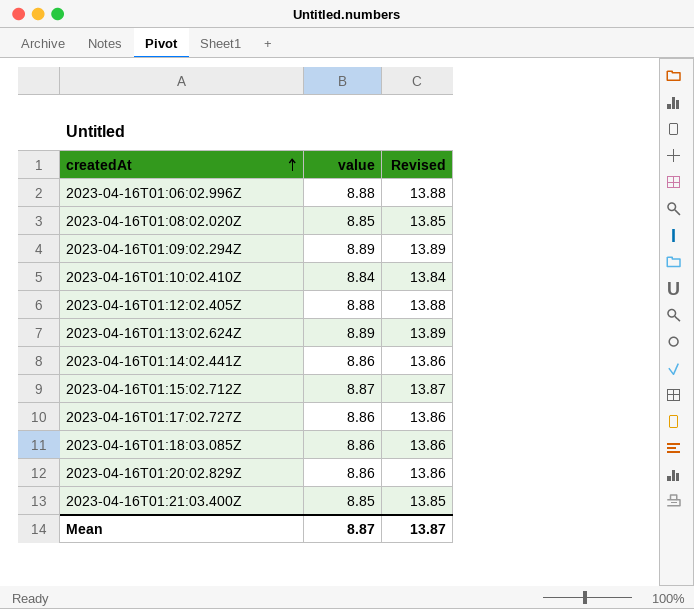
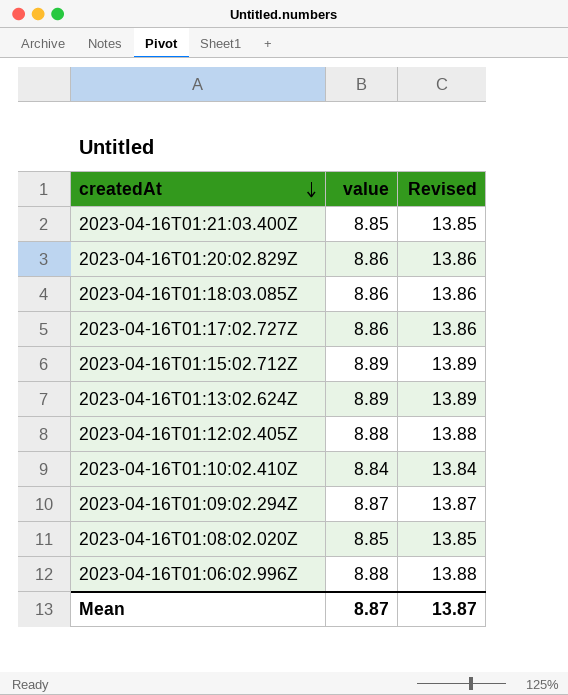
row order: createdAt ascending -> createdAt descending
row 2023-04-16T01:14:02.441Z: 8.86 | 13.86 -> none
2023-04-16T01:15:02.712Z | value: 8.87 -> 8.89
2023-04-16T01:15:02.712Z | Revised: 13.87 -> 13.89
2023-04-16T01:09:02.294Z | value: 8.89 -> 8.87
2023-04-16T01:09:02.294Z | Revised: 13.89 -> 13.87

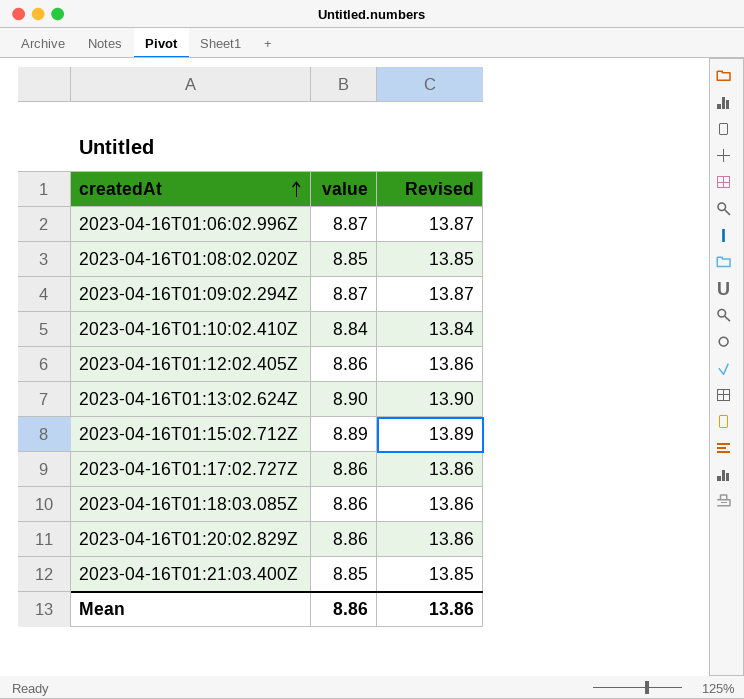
row order: createdAt descending -> createdAt ascending
2023-04-16T01:06:02.996Z | value: 8.88 -> 8.87
2023-04-16T01:06:02.996Z | Revised: 13.88 -> 13.87
2023-04-16T01:12:02.405Z | value: 8.88 -> 8.86
2023-04-16T01:12:02.405Z | Revised: 13.88 -> 13.86
2023-04-16T01:13:02.624Z | value: 8.89 -> 8.90
2023-04-16T01:13:02.624Z | Revised: 13.89 -> 13.90
Mean | value: 8.87 -> 8.86
Mean | Revised: 13.87 -> 13.86

